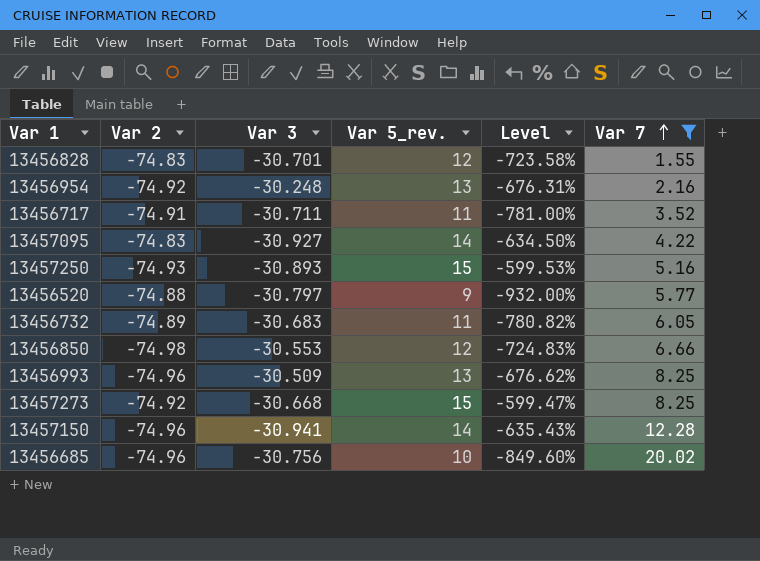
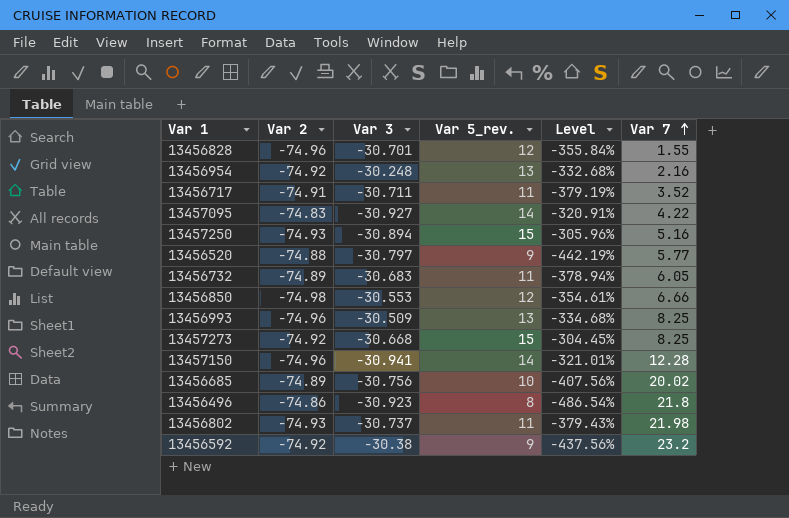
filter: Var 7 <= 20.02 -> none
column Level | formula: ([Var 2] - [Var 5_rev.]) / [Var 5_rev.] -> ([Var 3] - [Var 5_rev.]) / [Var 5_rev.]
13456828 | Var 2: -74.83 -> -74.96
13457250 | Var 3: -30.893 -> -30.894
13456685 | Var 2: -74.96 -> -74.89

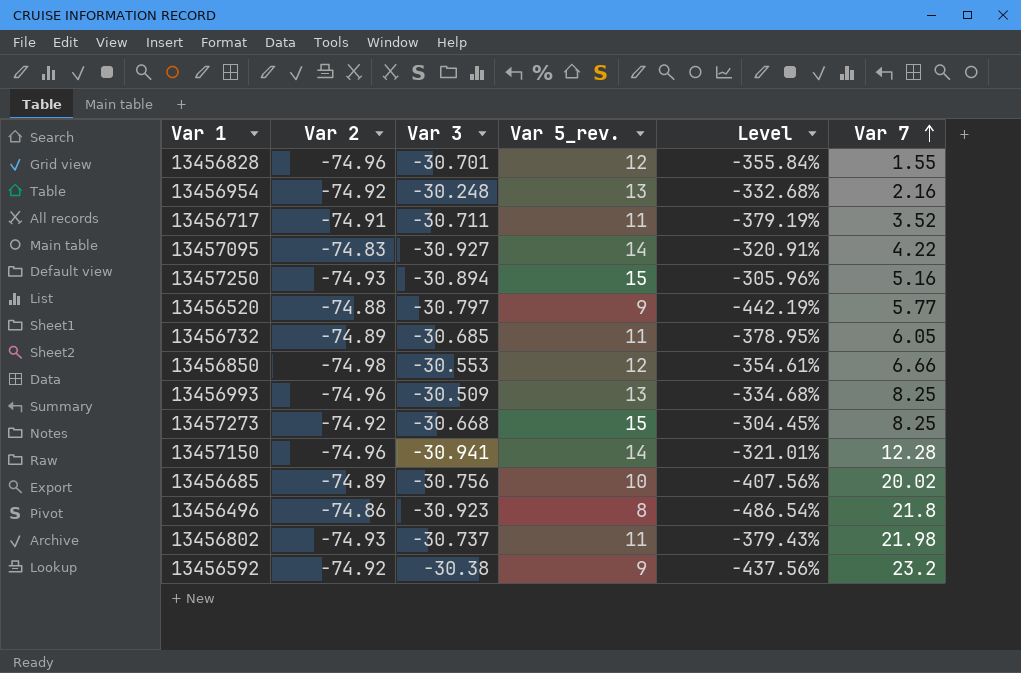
13456732 | Var 3: -30.683 -> -30.685
13456732 | Level: -378.94% -> -378.95%

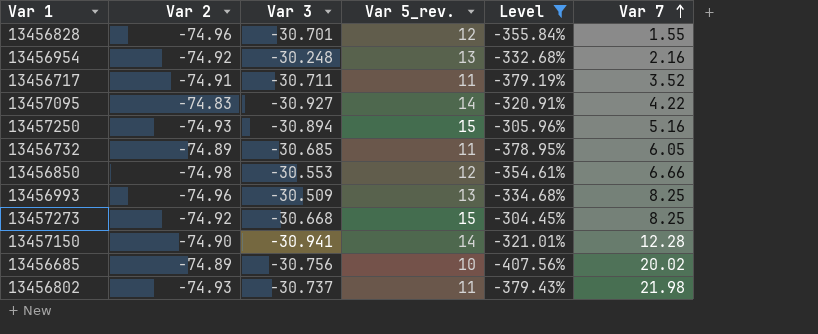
filter: none -> Level >= -407.56%
13457150 | Var 2: -74.96 -> -74.90

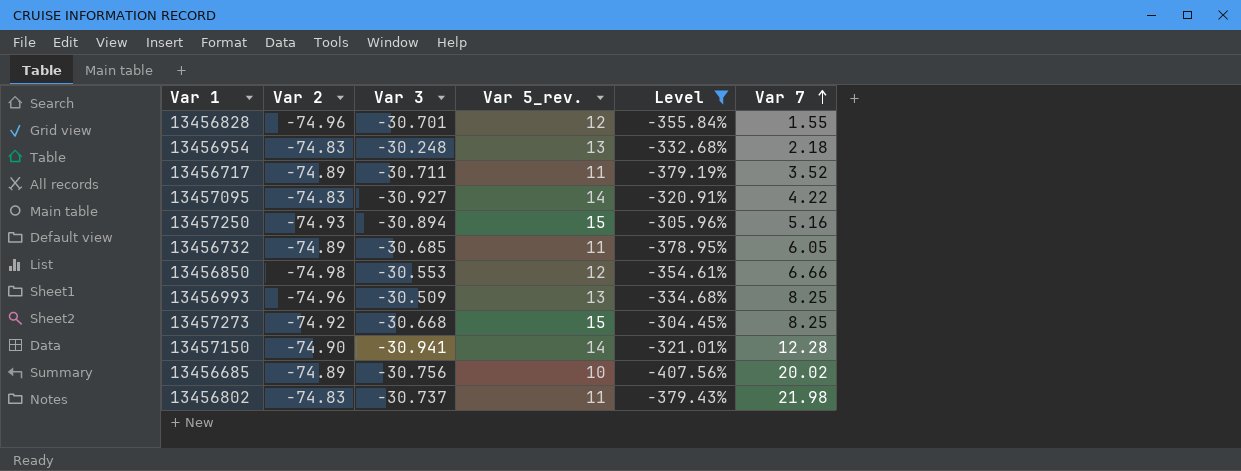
13456954 | Var 2: -74.92 -> -74.83
13456954 | Var 7: 2.16 -> 2.18
13456717 | Var 2: -74.91 -> -74.89
13456802 | Var 2: -74.93 -> -74.83

